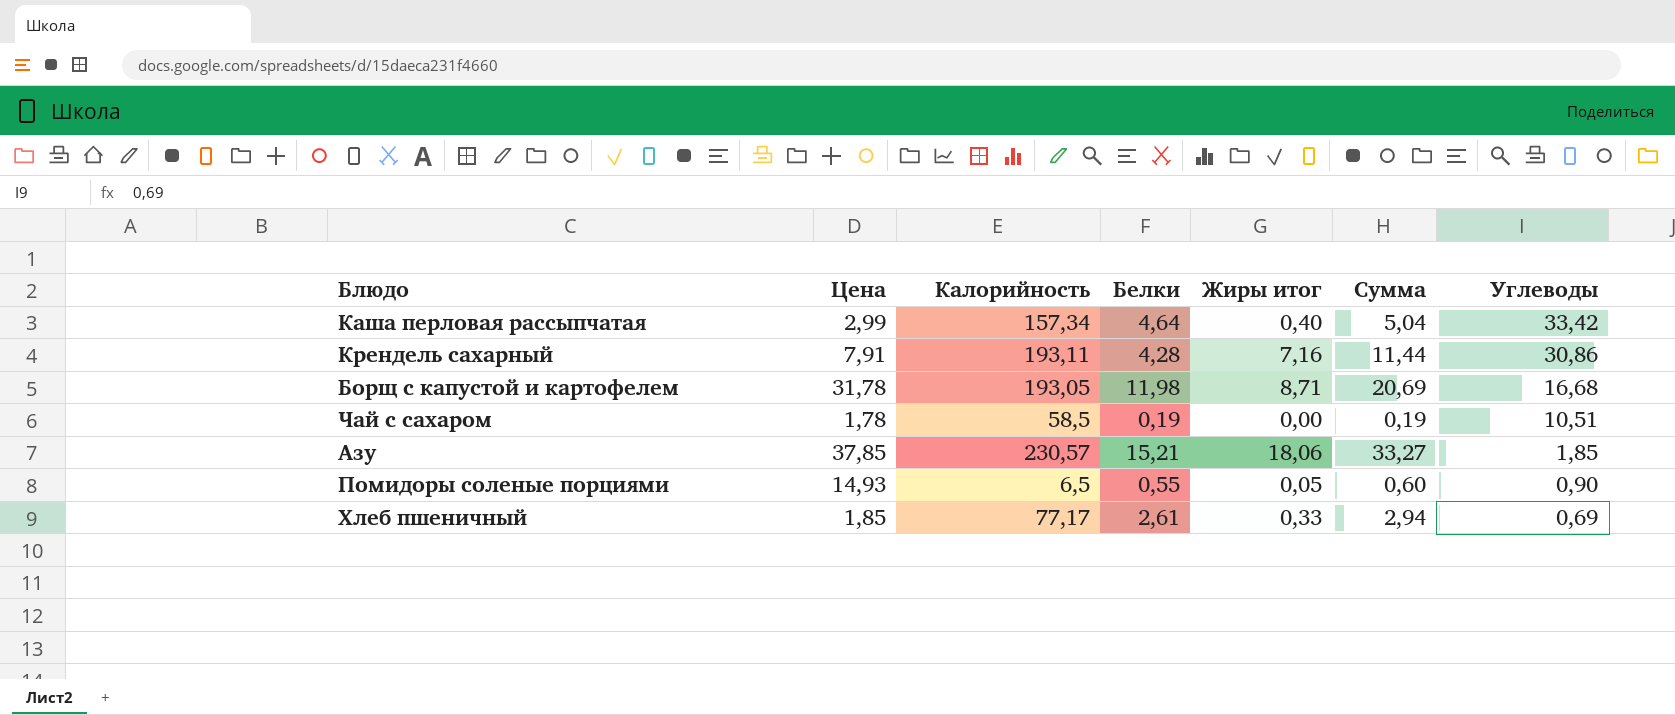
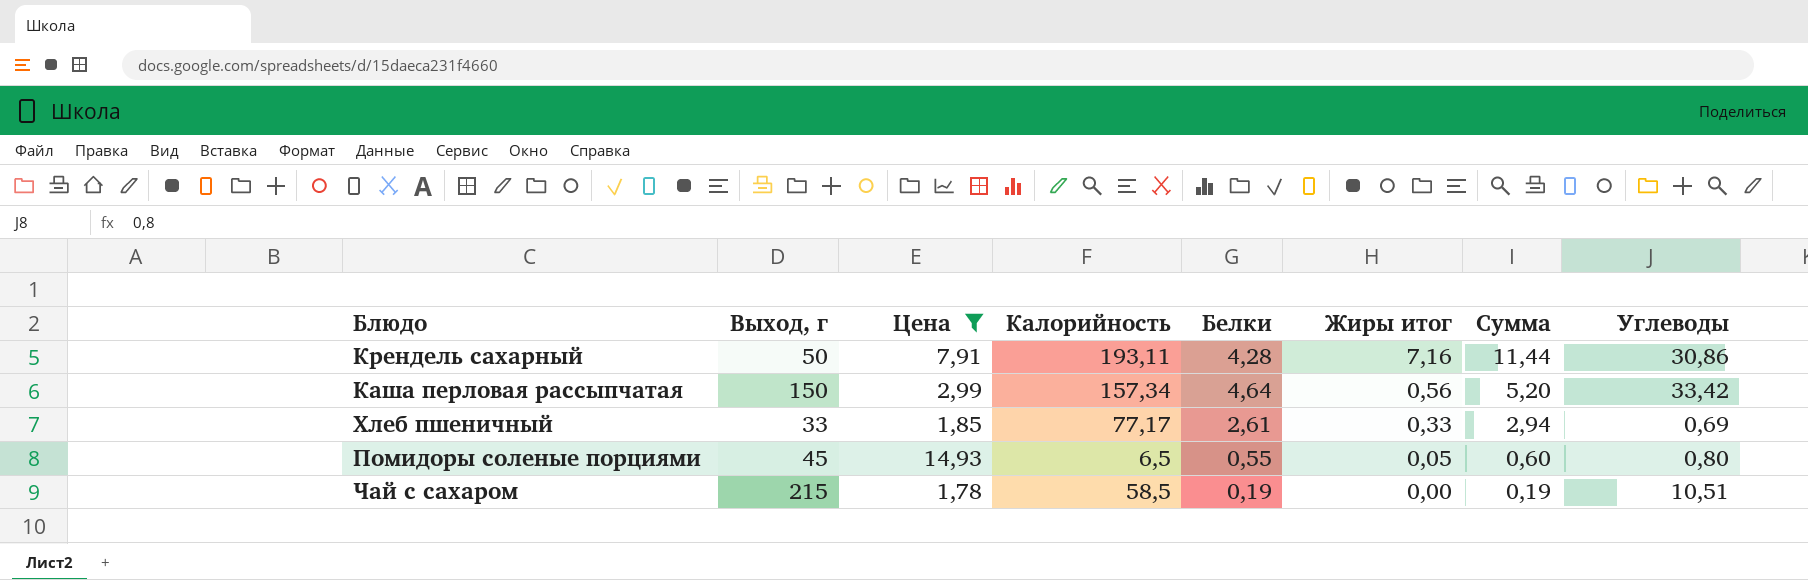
filter: none -> Цена <= 14,93
row order: Углеводы descending -> Жиры итог descending
column Выход, г | position: none -> 2
Каша перловая рассыпчатая | Жиры итог: 0,40 -> 0,56
Каша перловая рассыпчатая | Сумма: 5,04 -> 5,20
Помидоры соленые порциями | Углеводы: 0,90 -> 0,80

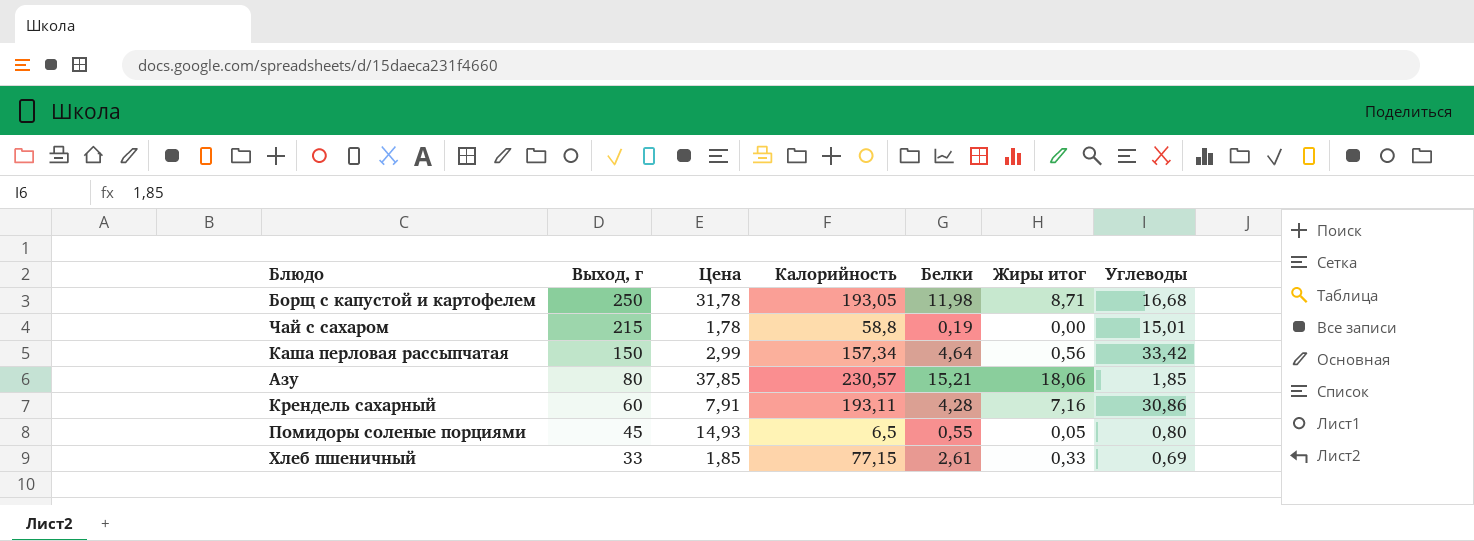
filter: Цена <= 14,93 -> none
row order: Жиры итог descending -> Выход, г descending
column Сумма | formula: [Белки] + [Жиры итог] -> none
Чай с сахаром | Калорийность: 58,5 -> 58,8
Чай с сахаром | Углеводы: 10,51 -> 15,01
Крендель сахарный | Выход, г: 50 -> 60
Хлеб пшеничный | Калорийность: 77,17 -> 77,15

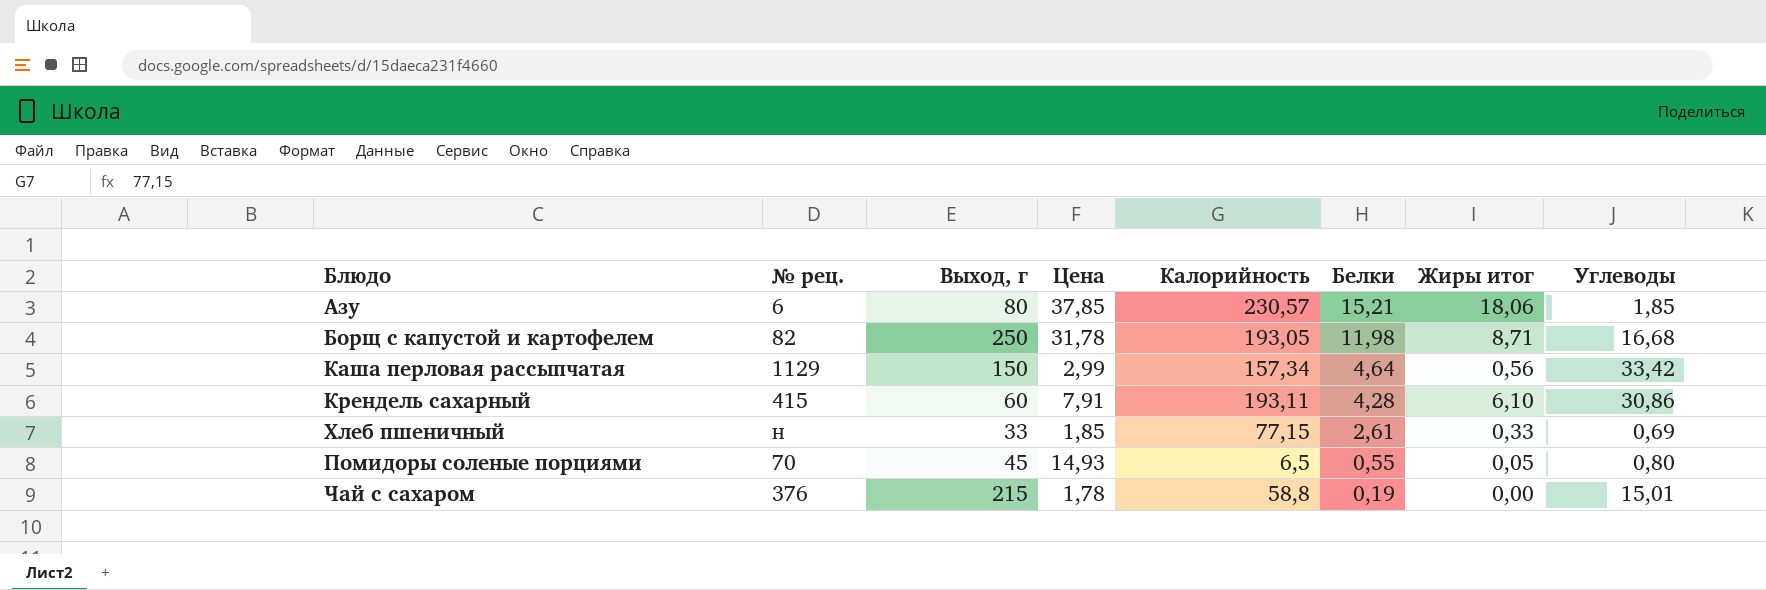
row order: Выход, г descending -> Белки descending
column № рец. | position: none -> 2
Крендель сахарный | Жиры итог: 7,16 -> 6,10

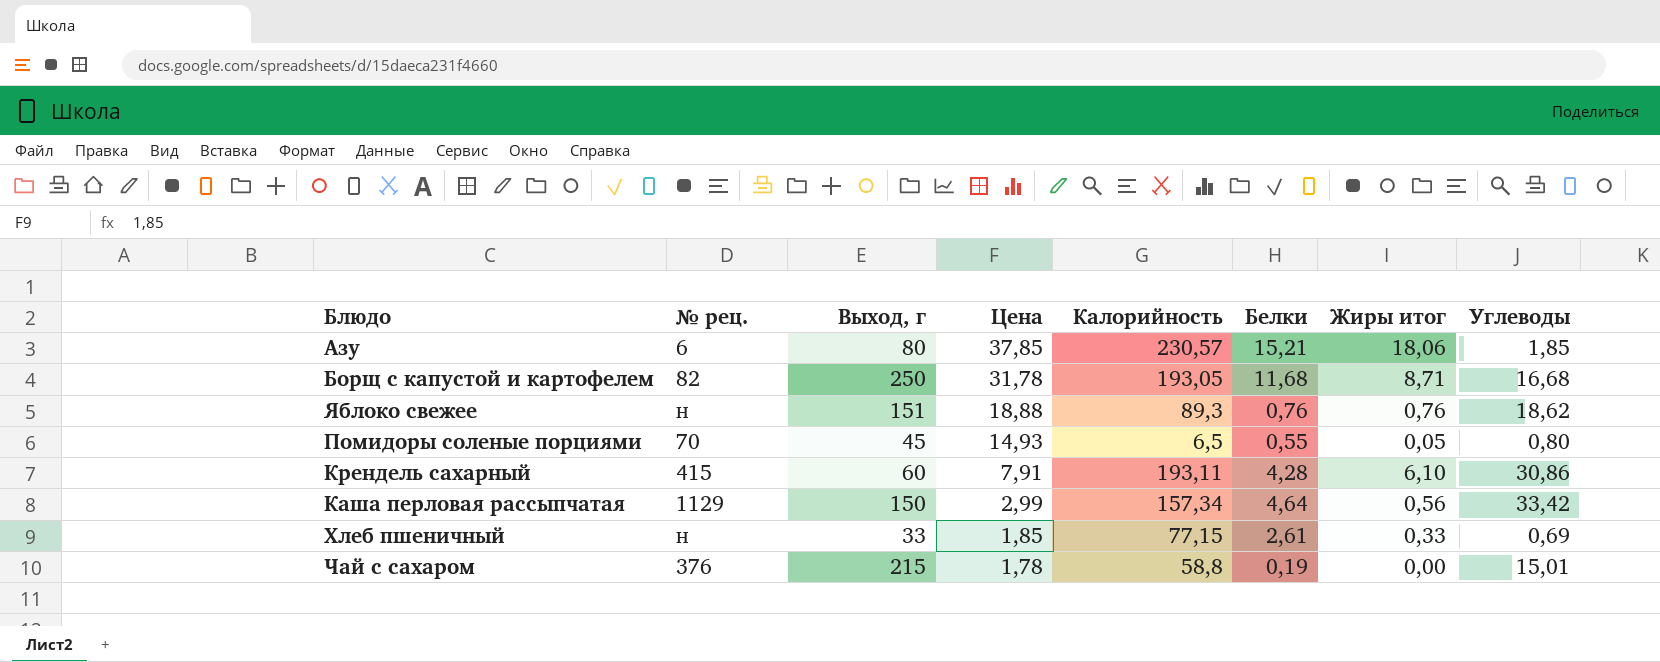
row order: Белки descending -> Цена descending
Борщ с капустой и картофелем | Белки: 11,98 -> 11,68
row Яблоко свежее: none -> н | 151 | 18,88 | 89,3 | 0,76 | 0,76 | 18,62

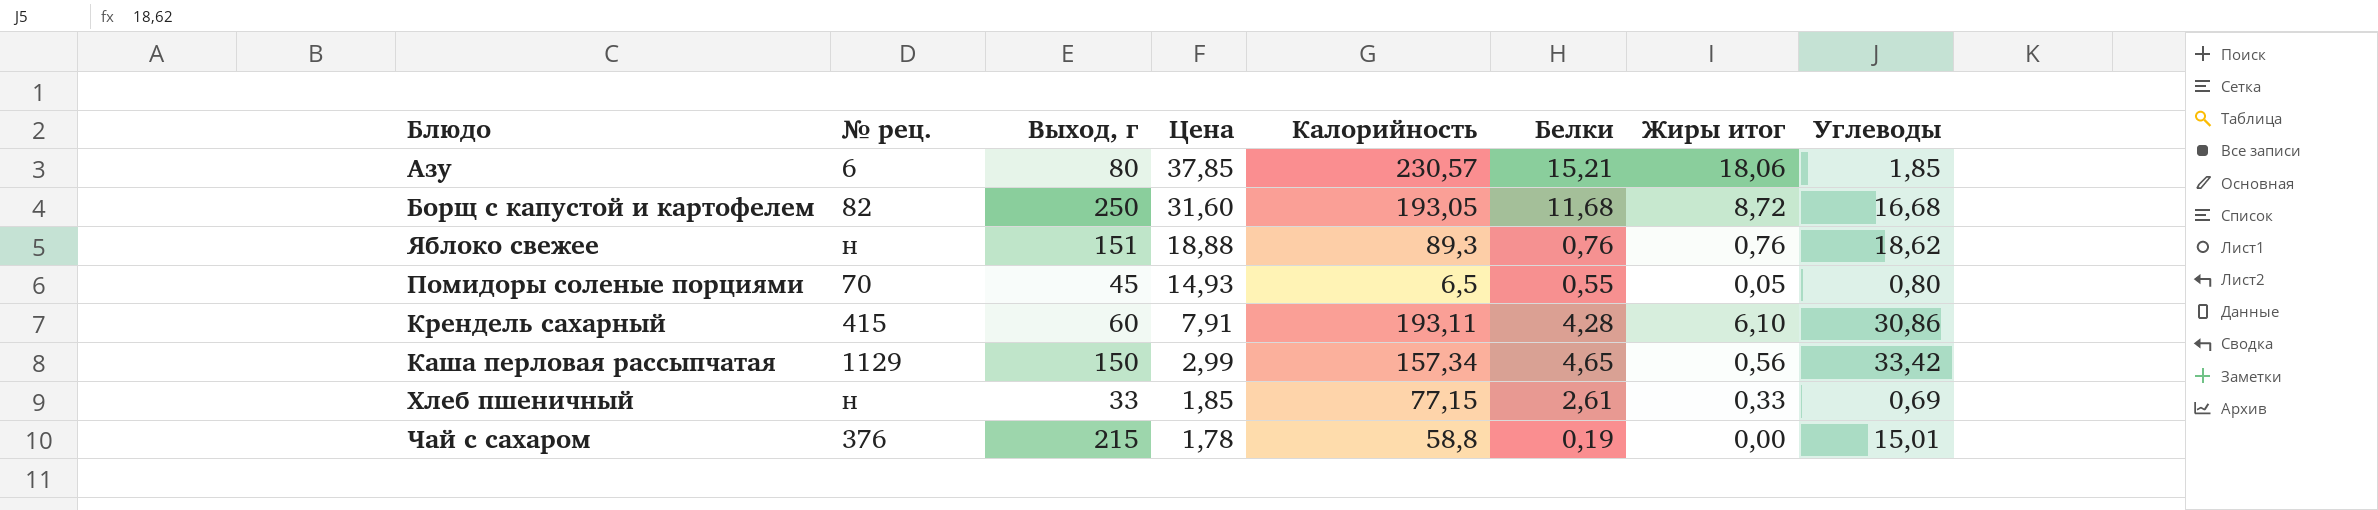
Борщ с капустой и картофелем | Цена: 31,78 -> 31,60
Борщ с капустой и картофелем | Жиры итог: 8,71 -> 8,72
Каша перловая рассыпчатая | Белки: 4,64 -> 4,65

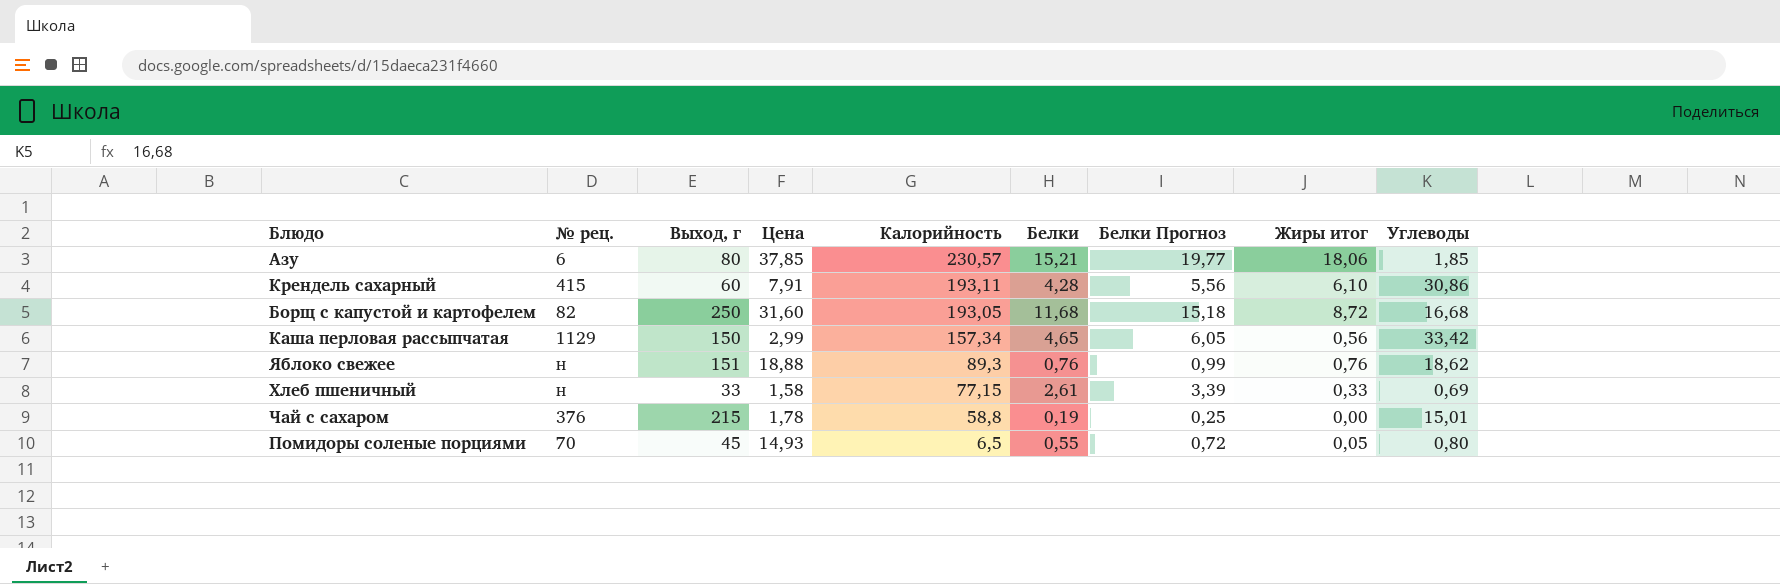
row order: Цена descending -> Калорийность descending
column Белки Прогноз | formula: none -> [Белки] * 1,3
Хлеб пшеничный | Цена: 1,85 -> 1,58

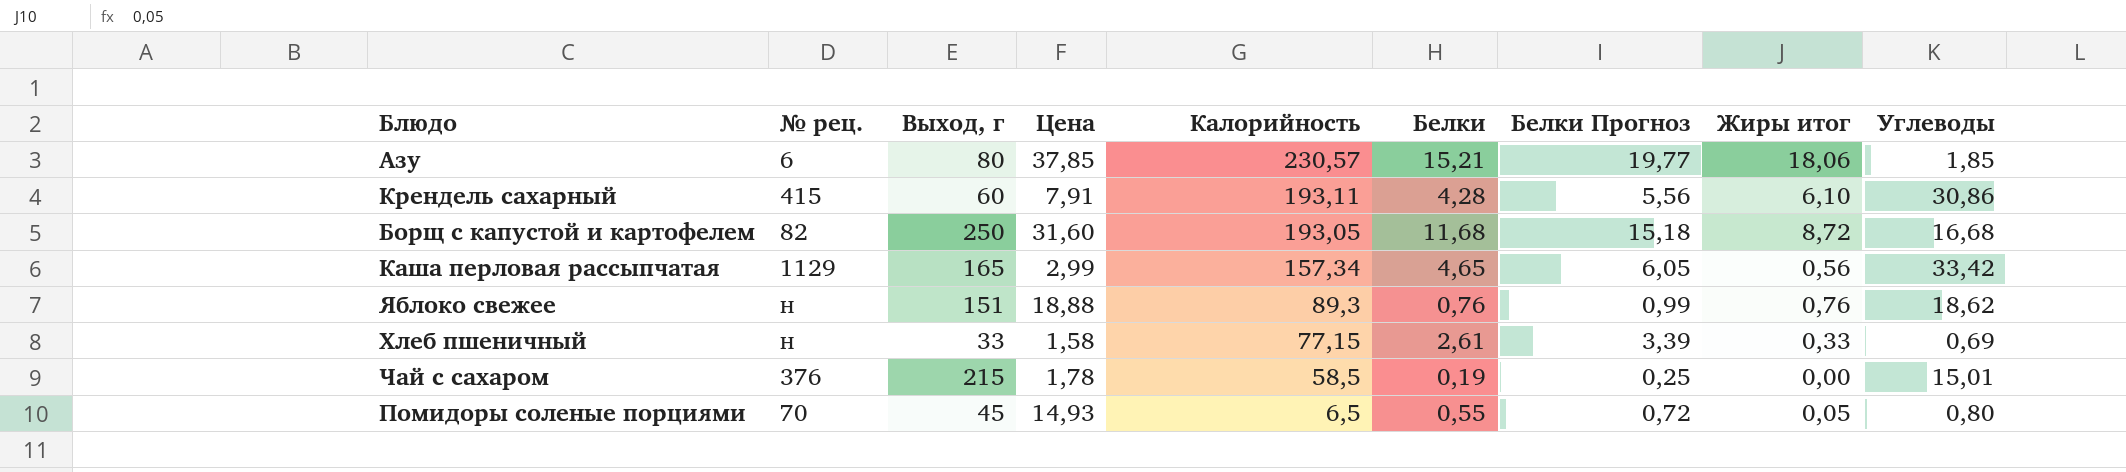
Каша перловая рассыпчатая | Выход, г: 150 -> 165
Чай с сахаром | Калорийность: 58,8 -> 58,5

